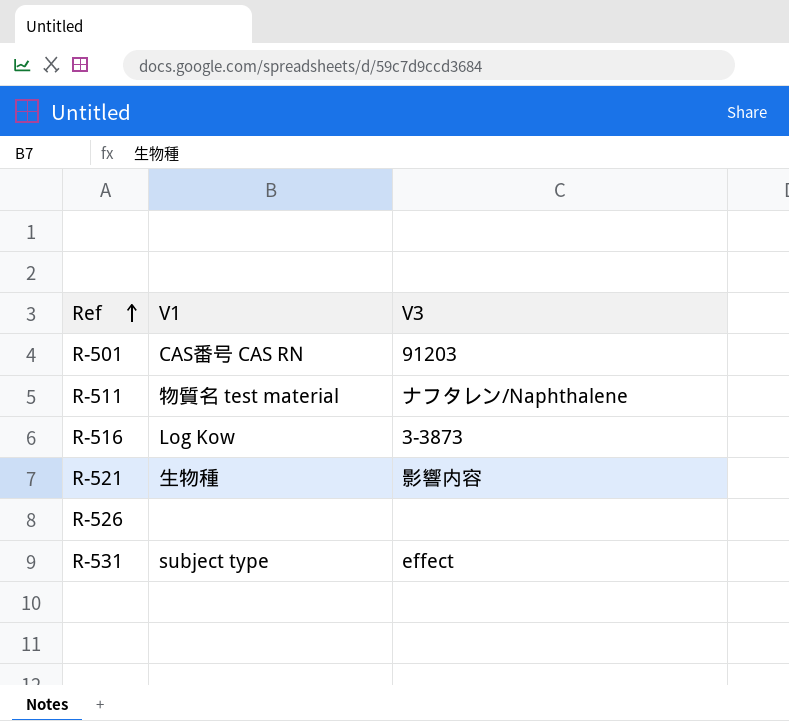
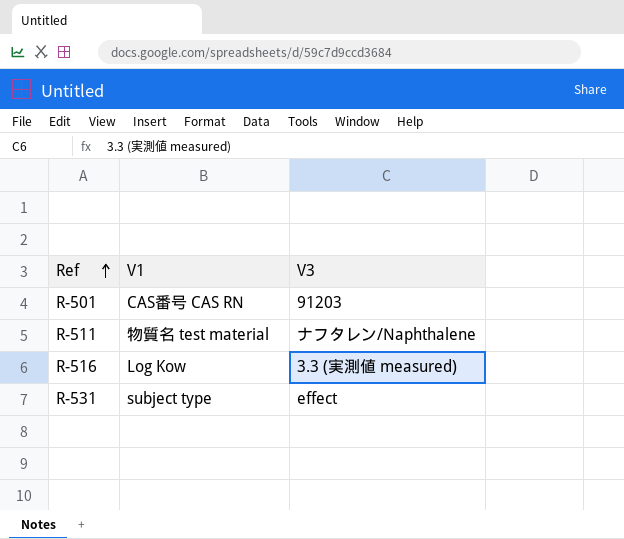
row R-521: 生物種 | 影響内容 -> none
row R-526: none | none -> none
R-516 | V3: 3-3873 -> 3.3 (実測値 measured)

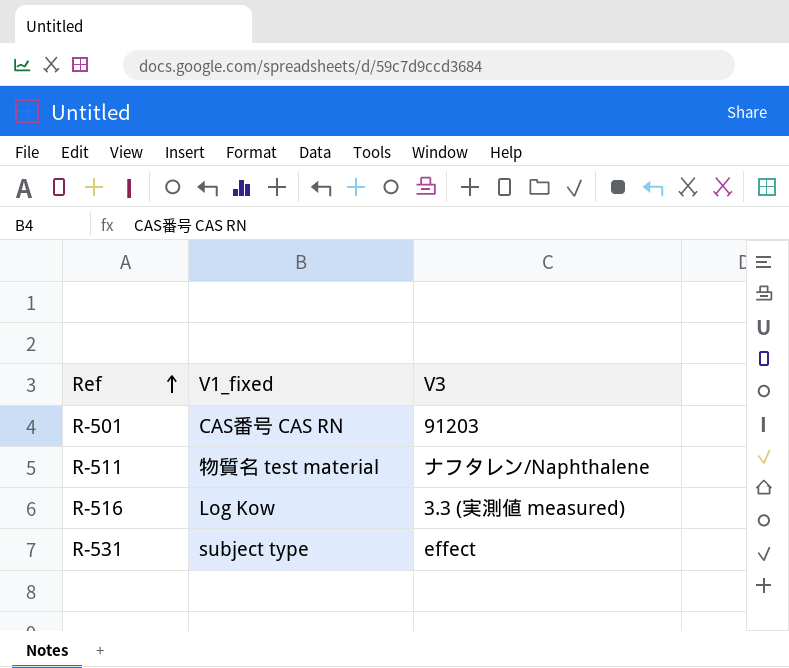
column name: V1 -> V1_fixed

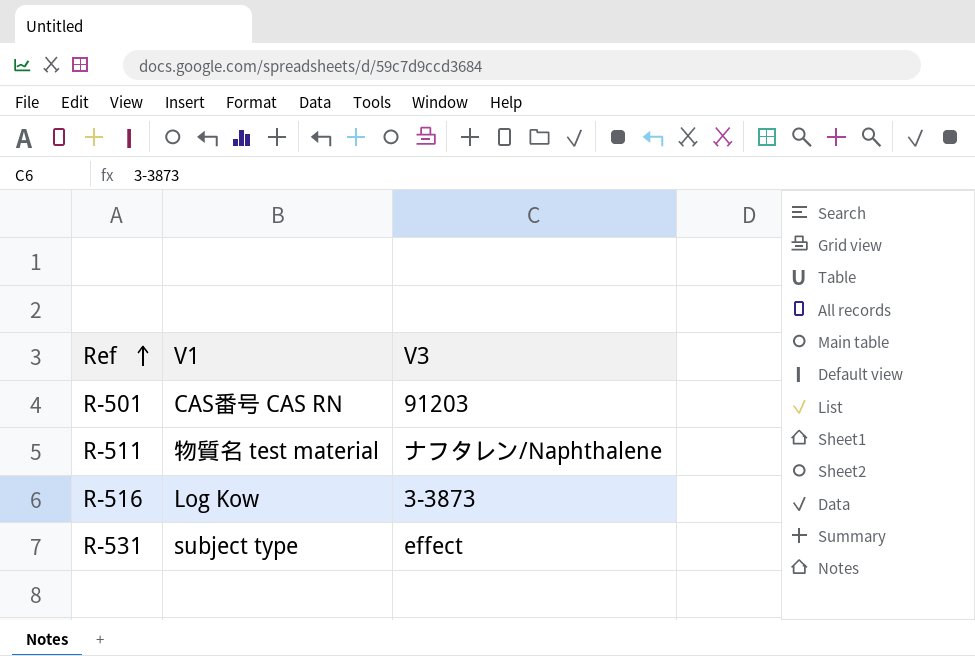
column name: V1_fixed -> V1
R-516 | V3: 3.3 (実測値 measured) -> 3-3873

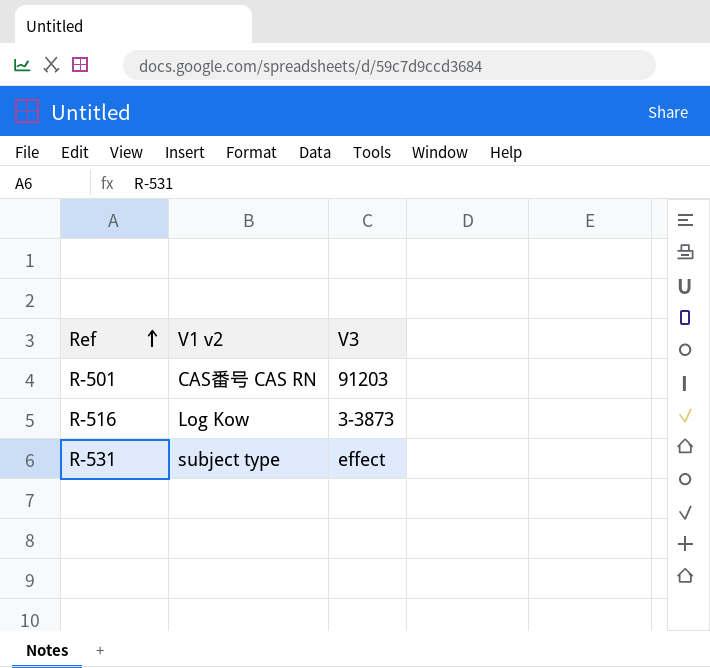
column name: V1 -> V1 v2
row R-511: 物質名 test material | ナフタレン/Naphthalene -> none

